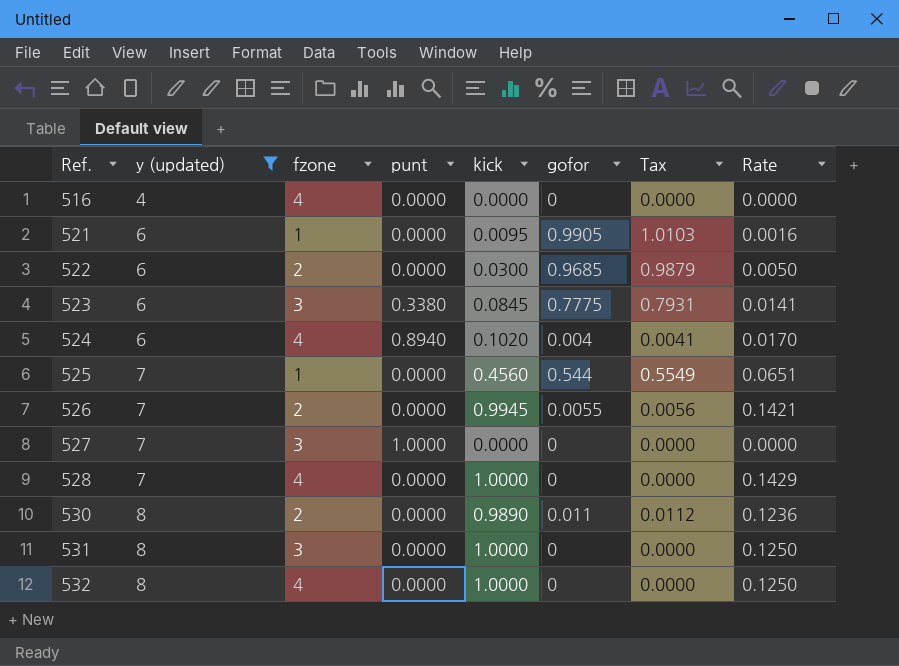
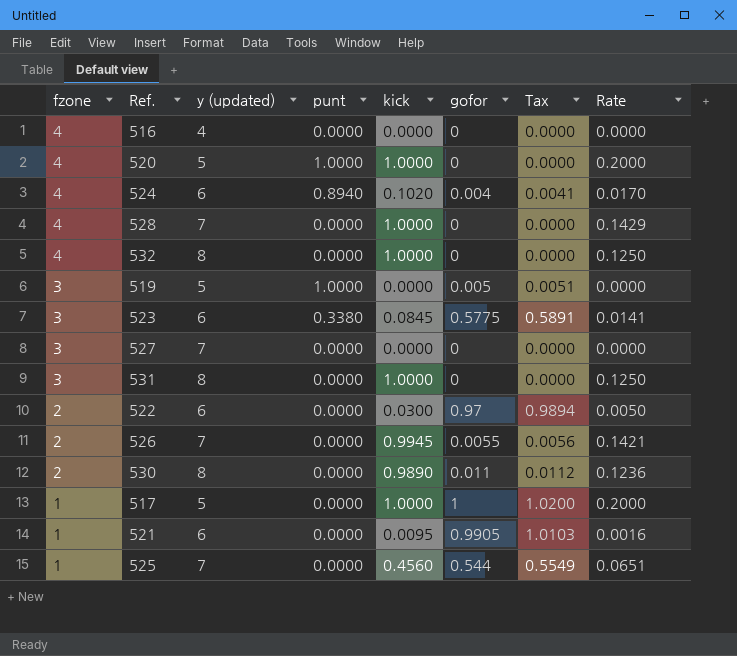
filter: y (updated) != 5 -> none
row order: Ref. ascending -> fzone descending
column fzone | position: 3 -> 1
523 | gofor: 0.7775 -> 0.5775
523 | Tax: 0.7931 -> 0.5891
527 | punt: 1.0000 -> 0.0000
522 | gofor: 0.9685 -> 0.97
522 | Tax: 0.9879 -> 0.9894

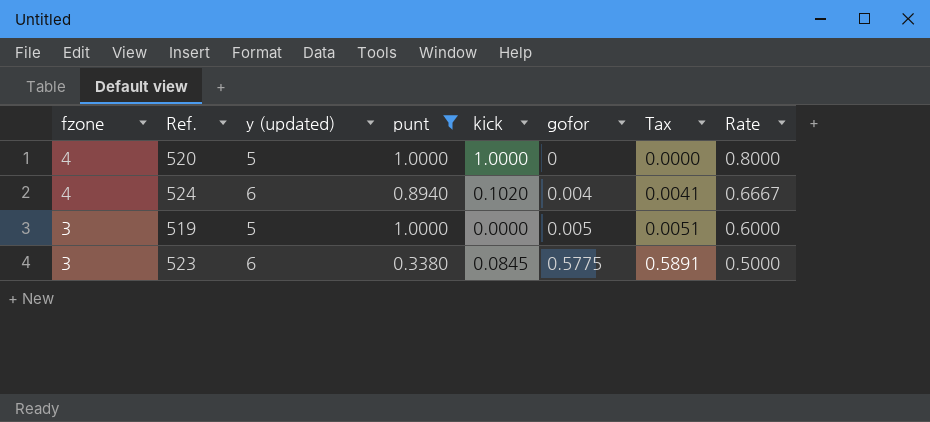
filter: none -> punt != 0.0000
column Rate | formula: [kick] / [y (updated)] -> [fzone] / [y (updated)]

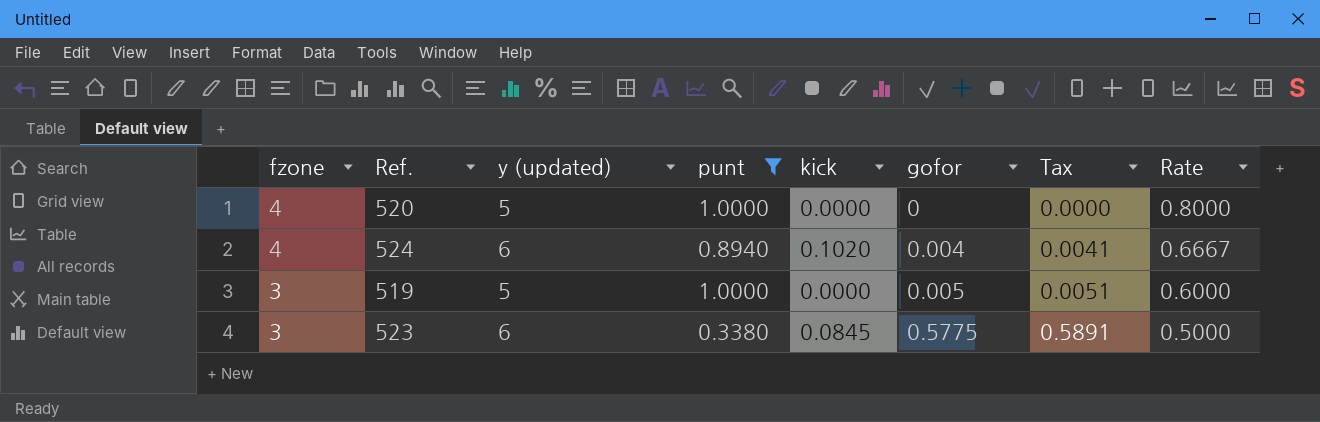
520 | kick: 1.0000 -> 0.0000

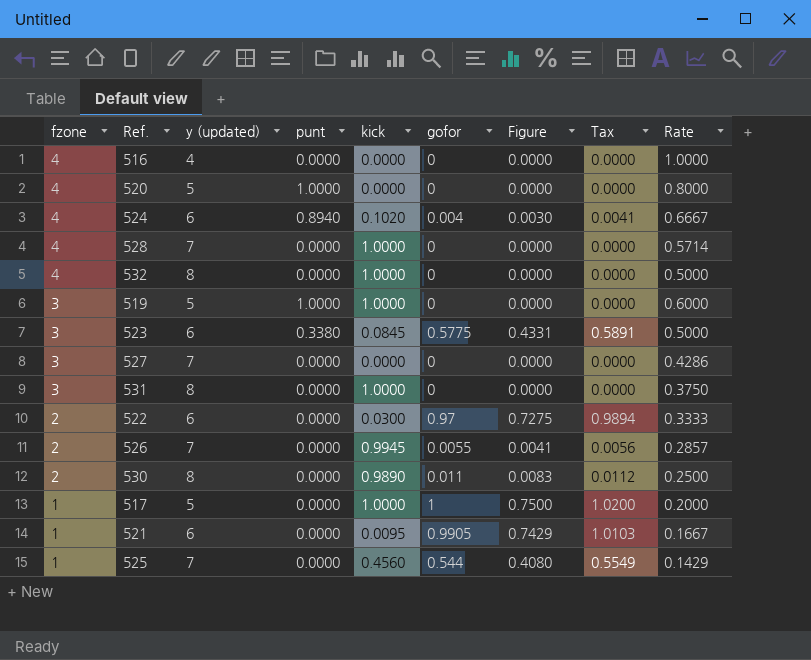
filter: punt != 0.0000 -> none
column Figure | formula: none -> [gofor] * 0.75
519 | kick: 0.0000 -> 1.0000
519 | gofor: 0.005 -> 0
519 | Tax: 0.0051 -> 0.0000

